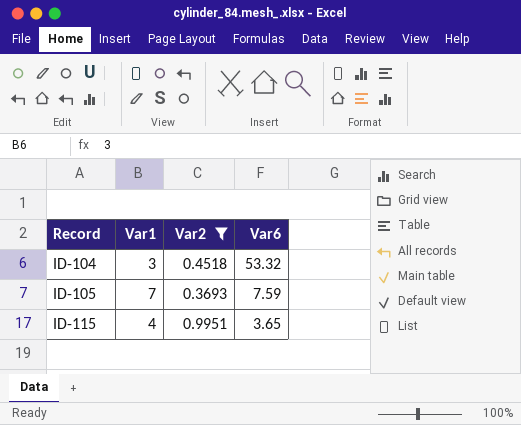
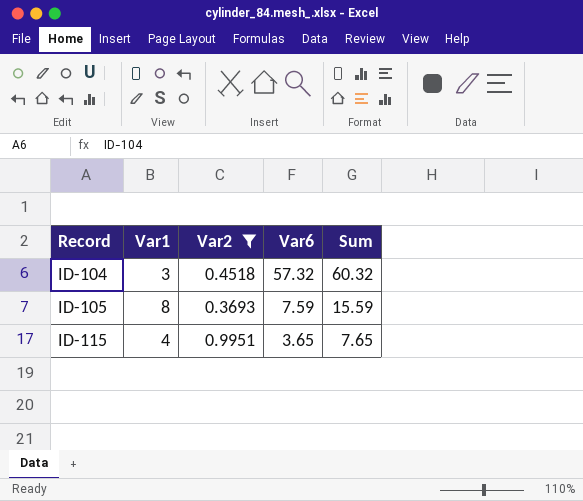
column Sum | formula: none -> [Var1] + [Var6]
ID-104 | Var6: 53.32 -> 57.32
ID-105 | Var1: 7 -> 8

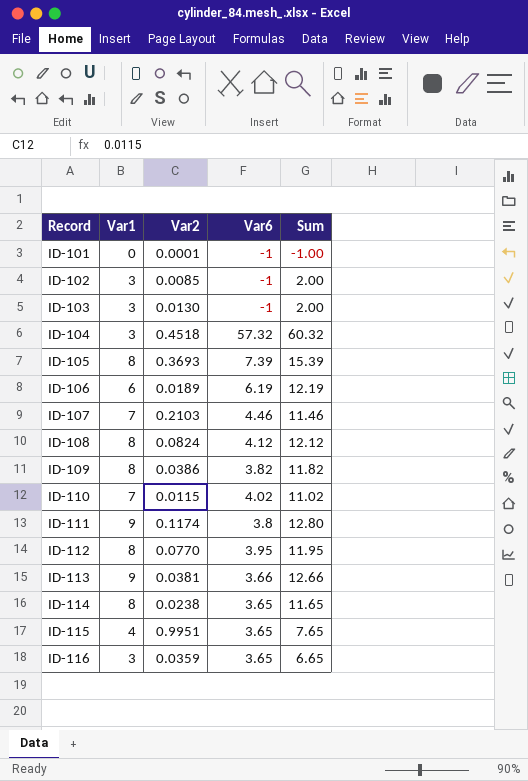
filter: Var2 >= 0.3693 -> none
ID-105 | Var6: 7.59 -> 7.39
ID-105 | Sum: 15.59 -> 15.39

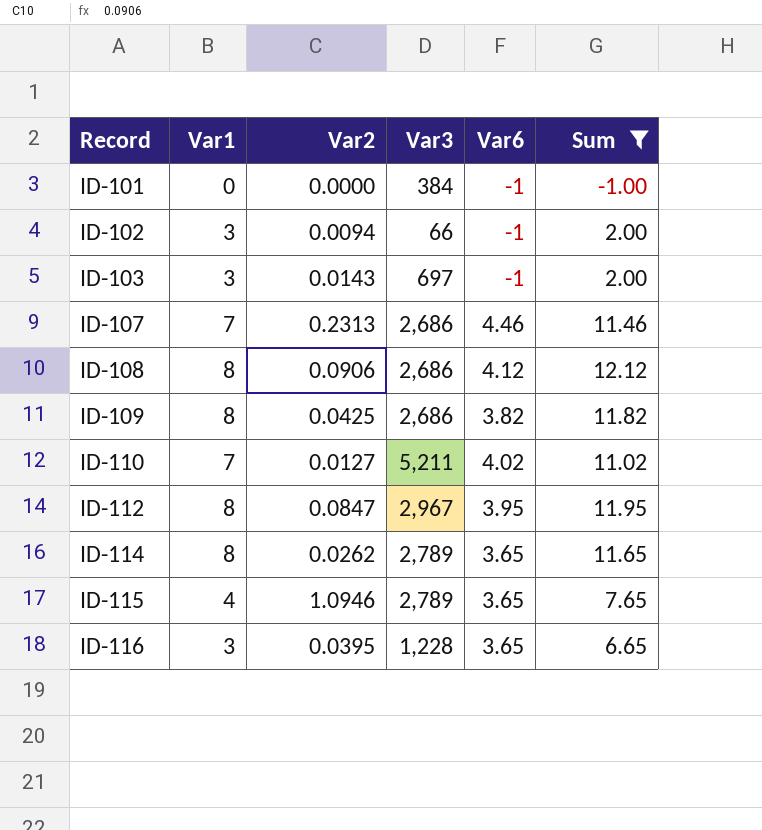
filter: none -> Sum <= 12.12
column Var3 | position: none -> 4
ID-101 | Var2: 0.0001 -> 0.0000
ID-102 | Var2: 0.0085 -> 0.0094
ID-103 | Var2: 0.0130 -> 0.0143
ID-107 | Var2: 0.2103 -> 0.2313
ID-108 | Var2: 0.0824 -> 0.0906
ID-109 | Var2: 0.0386 -> 0.0425
ID-110 | Var2: 0.0115 -> 0.0127
ID-112 | Var2: 0.0770 -> 0.0847
ID-114 | Var2: 0.0238 -> 0.0262
ID-115 | Var2: 0.9951 -> 1.0946
ID-116 | Var2: 0.0359 -> 0.0395

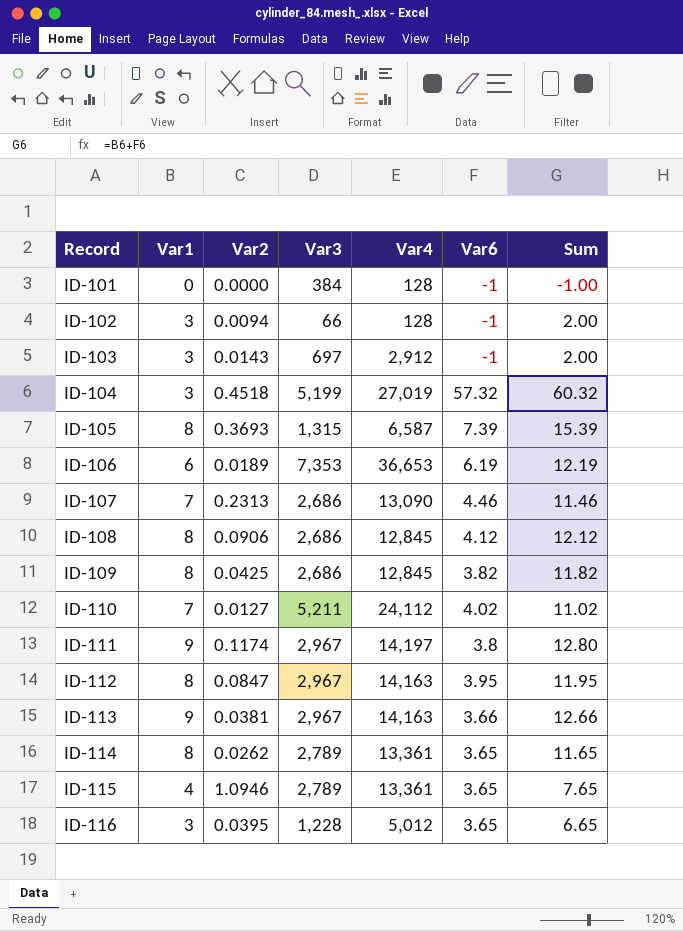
filter: Sum <= 12.12 -> none
column Var4 | position: none -> 5

